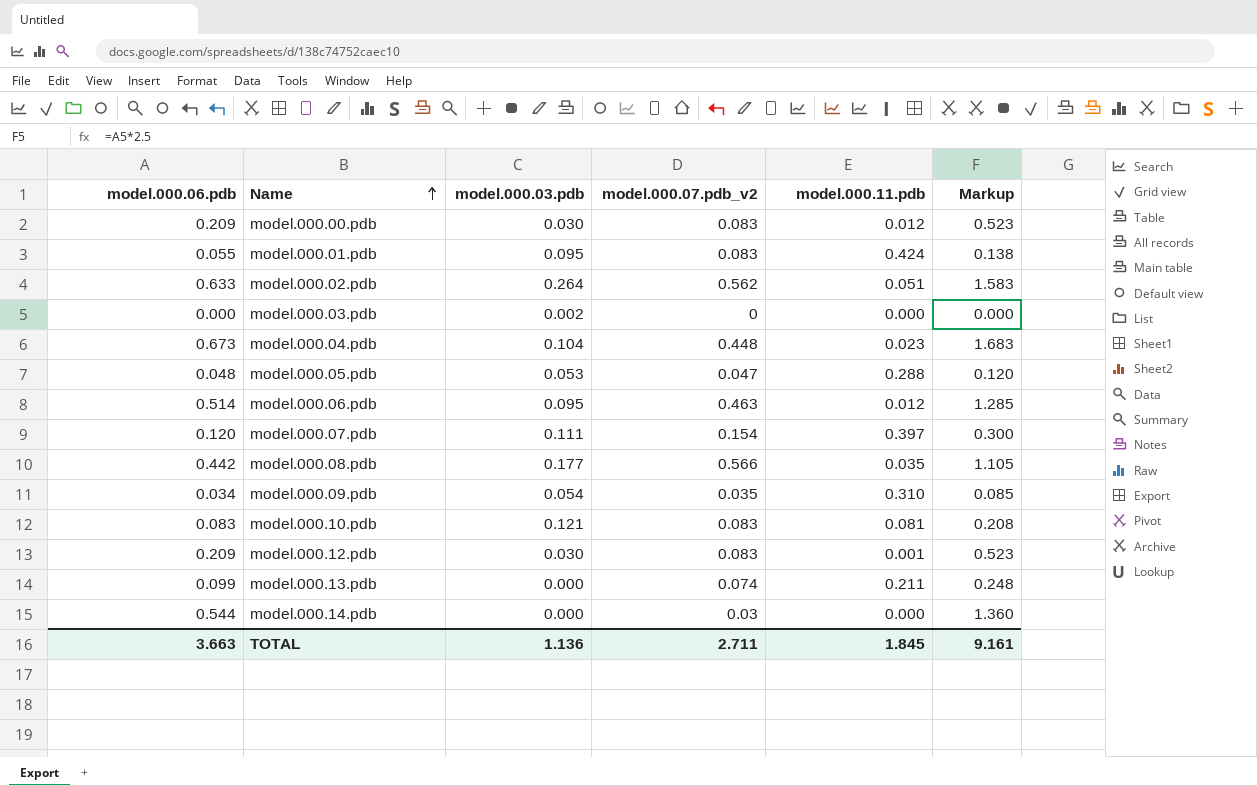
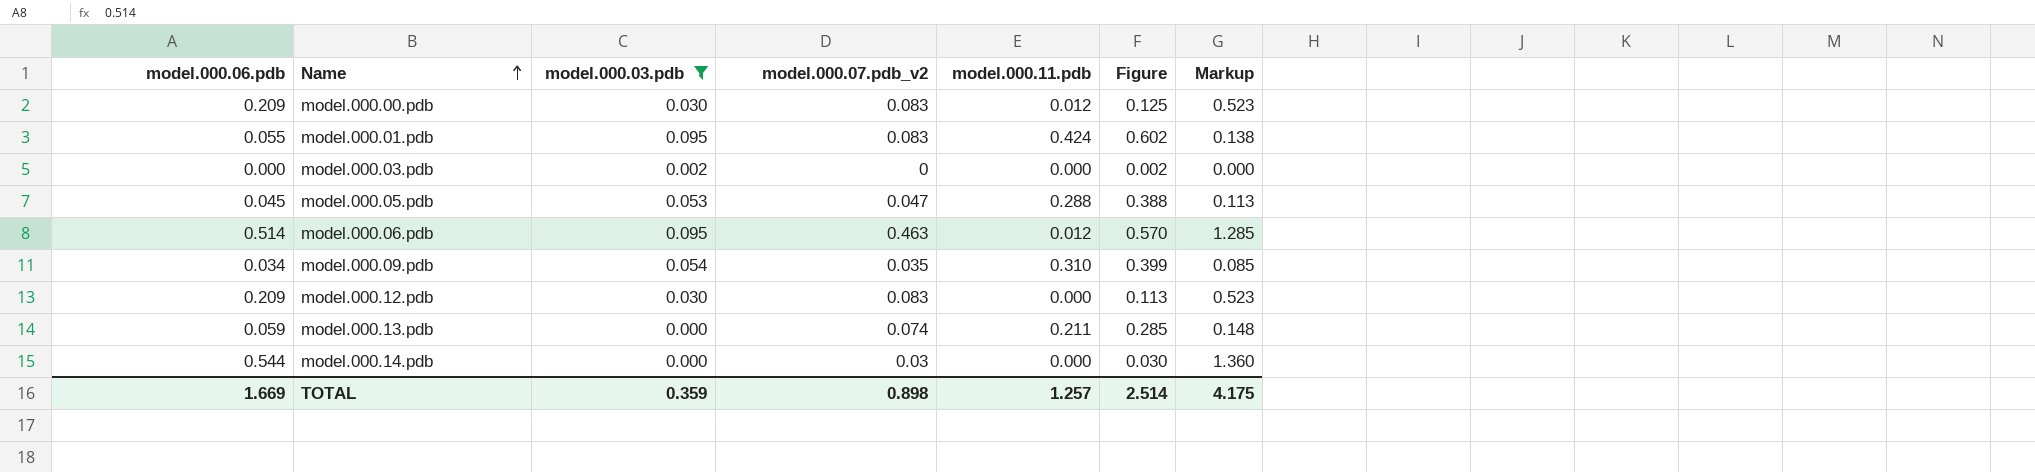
filter: none -> model.000.03.pdb <= 0.095
column Figure | formula: none -> [model.000.03.pdb] + [model.000.07.pdb_v2] + [model.000.11.pdb]
model.000.05.pdb | model.000.06.pdb: 0.048 -> 0.045
model.000.05.pdb | Markup: 0.120 -> 0.113
model.000.12.pdb | model.000.11.pdb: 0.001 -> 0.000
model.000.13.pdb | model.000.06.pdb: 0.099 -> 0.059
model.000.13.pdb | Markup: 0.248 -> 0.148
TOTAL | model.000.06.pdb: 3.663 -> 1.669
TOTAL | model.000.03.pdb: 1.136 -> 0.359
TOTAL | model.000.07.pdb_v2: 2.711 -> 0.898
TOTAL | model.000.11.pdb: 1.845 -> 1.257
TOTAL | Markup: 9.161 -> 4.175

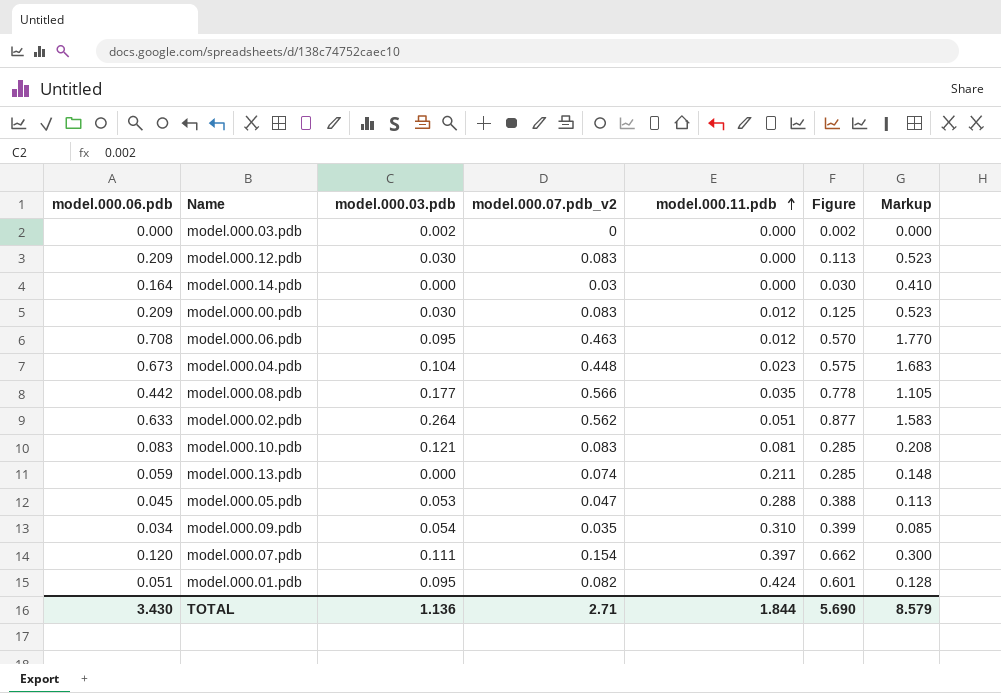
filter: model.000.03.pdb <= 0.095 -> none
row order: Name ascending -> model.000.11.pdb ascending
model.000.14.pdb | model.000.06.pdb: 0.544 -> 0.164
model.000.14.pdb | Markup: 1.360 -> 0.410
model.000.06.pdb | model.000.06.pdb: 0.514 -> 0.708
model.000.06.pdb | Markup: 1.285 -> 1.770
model.000.01.pdb | model.000.06.pdb: 0.055 -> 0.051
model.000.01.pdb | model.000.07.pdb_v2: 0.083 -> 0.082
model.000.01.pdb | Figure: 0.602 -> 0.601
model.000.01.pdb | Markup: 0.138 -> 0.128
TOTAL | model.000.06.pdb: 1.669 -> 3.430
TOTAL | model.000.03.pdb: 0.359 -> 1.136
TOTAL | model.000.07.pdb_v2: 0.898 -> 2.71
TOTAL | model.000.11.pdb: 1.257 -> 1.844
TOTAL | Figure: 2.514 -> 5.690
TOTAL | Markup: 4.175 -> 8.579

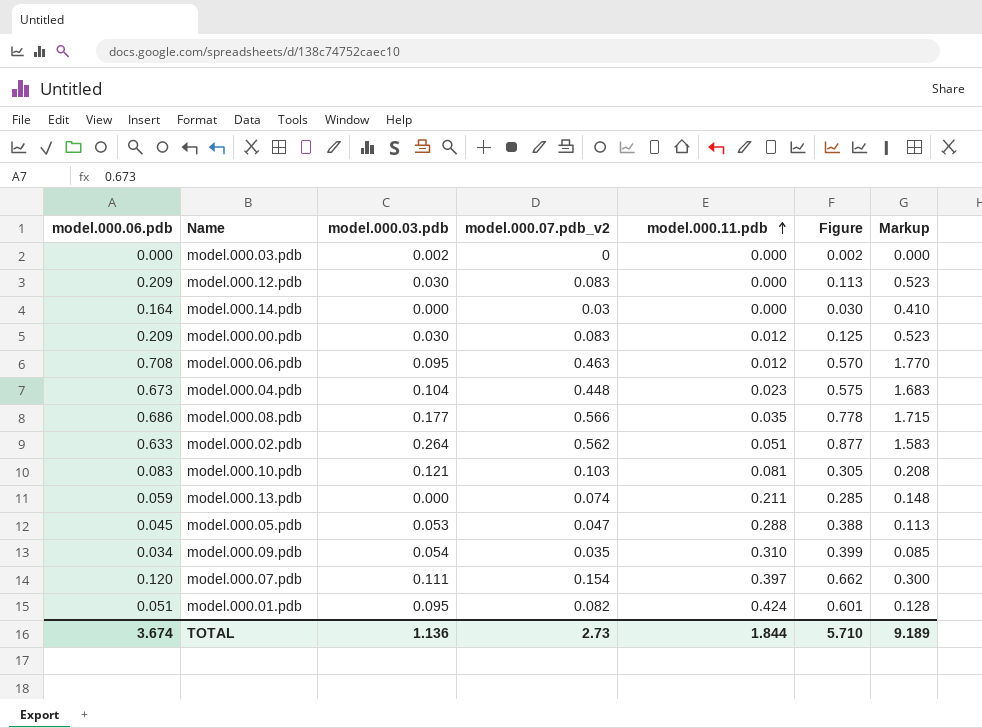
model.000.08.pdb | model.000.06.pdb: 0.442 -> 0.686
model.000.08.pdb | Markup: 1.105 -> 1.715
model.000.10.pdb | model.000.07.pdb_v2: 0.083 -> 0.103
model.000.10.pdb | Figure: 0.285 -> 0.305
TOTAL | model.000.06.pdb: 3.430 -> 3.674
TOTAL | model.000.07.pdb_v2: 2.71 -> 2.73
TOTAL | Figure: 5.690 -> 5.710
TOTAL | Markup: 8.579 -> 9.189

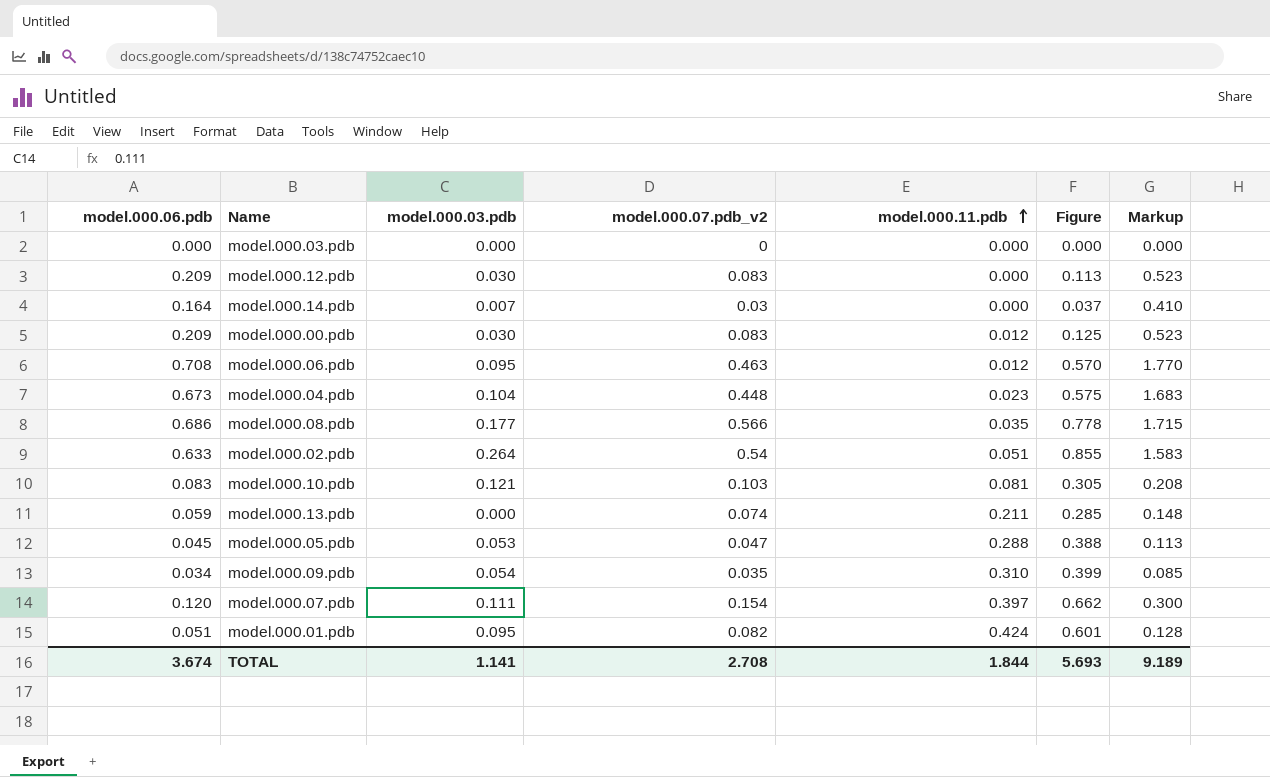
model.000.03.pdb | model.000.03.pdb: 0.002 -> 0.000
model.000.03.pdb | Figure: 0.002 -> 0.000
model.000.14.pdb | model.000.03.pdb: 0.000 -> 0.007
model.000.14.pdb | Figure: 0.030 -> 0.037
model.000.02.pdb | model.000.07.pdb_v2: 0.562 -> 0.54
model.000.02.pdb | Figure: 0.877 -> 0.855
TOTAL | model.000.03.pdb: 1.136 -> 1.141
TOTAL | model.000.07.pdb_v2: 2.73 -> 2.708
TOTAL | Figure: 5.710 -> 5.693

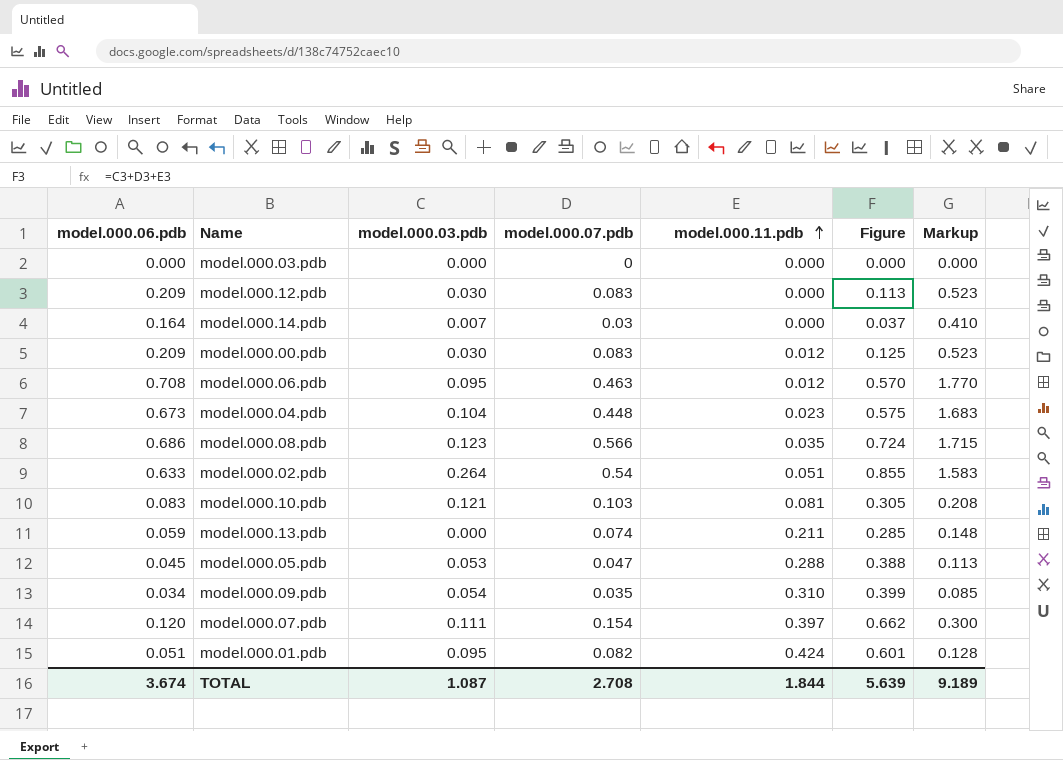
column name: model.000.07.pdb_v2 -> model.000.07.pdb
model.000.08.pdb | model.000.03.pdb: 0.177 -> 0.123
model.000.08.pdb | Figure: 0.778 -> 0.724
TOTAL | model.000.03.pdb: 1.141 -> 1.087
TOTAL | Figure: 5.693 -> 5.639

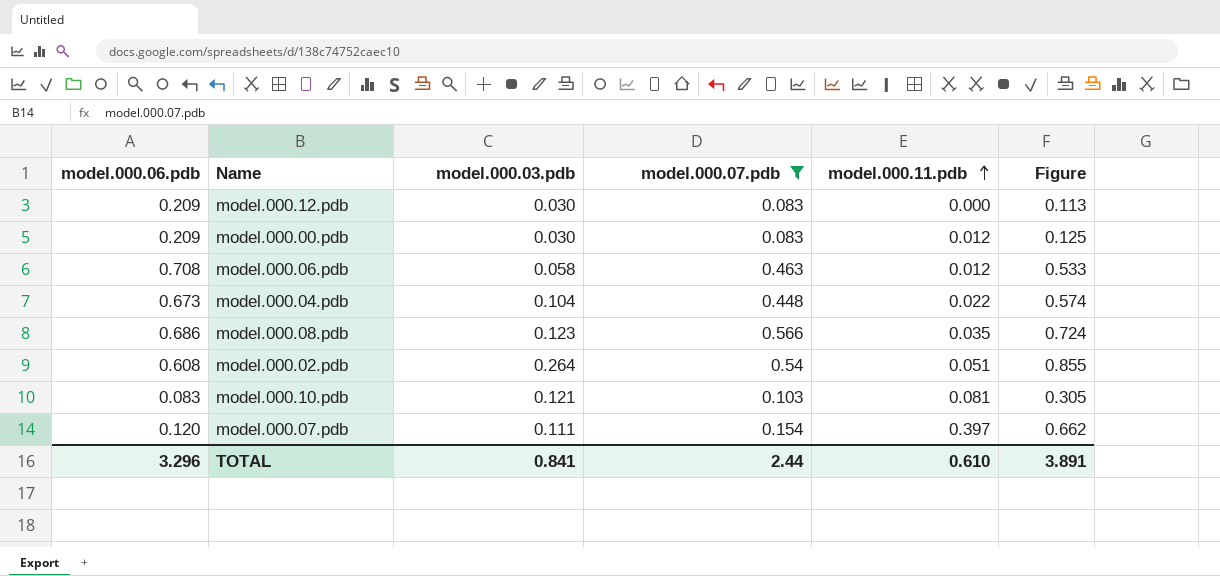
filter: none -> model.000.07.pdb >= 0.083
column Markup | formula: [model.000.06.pdb] * 2.5 -> none
model.000.06.pdb | model.000.03.pdb: 0.095 -> 0.058
model.000.06.pdb | Figure: 0.570 -> 0.533
model.000.04.pdb | model.000.11.pdb: 0.023 -> 0.022
model.000.04.pdb | Figure: 0.575 -> 0.574
model.000.02.pdb | model.000.06.pdb: 0.633 -> 0.608
TOTAL | model.000.06.pdb: 3.674 -> 3.296
TOTAL | model.000.03.pdb: 1.087 -> 0.841
TOTAL | model.000.07.pdb: 2.708 -> 2.44
TOTAL | model.000.11.pdb: 1.844 -> 0.610
TOTAL | Figure: 5.639 -> 3.891

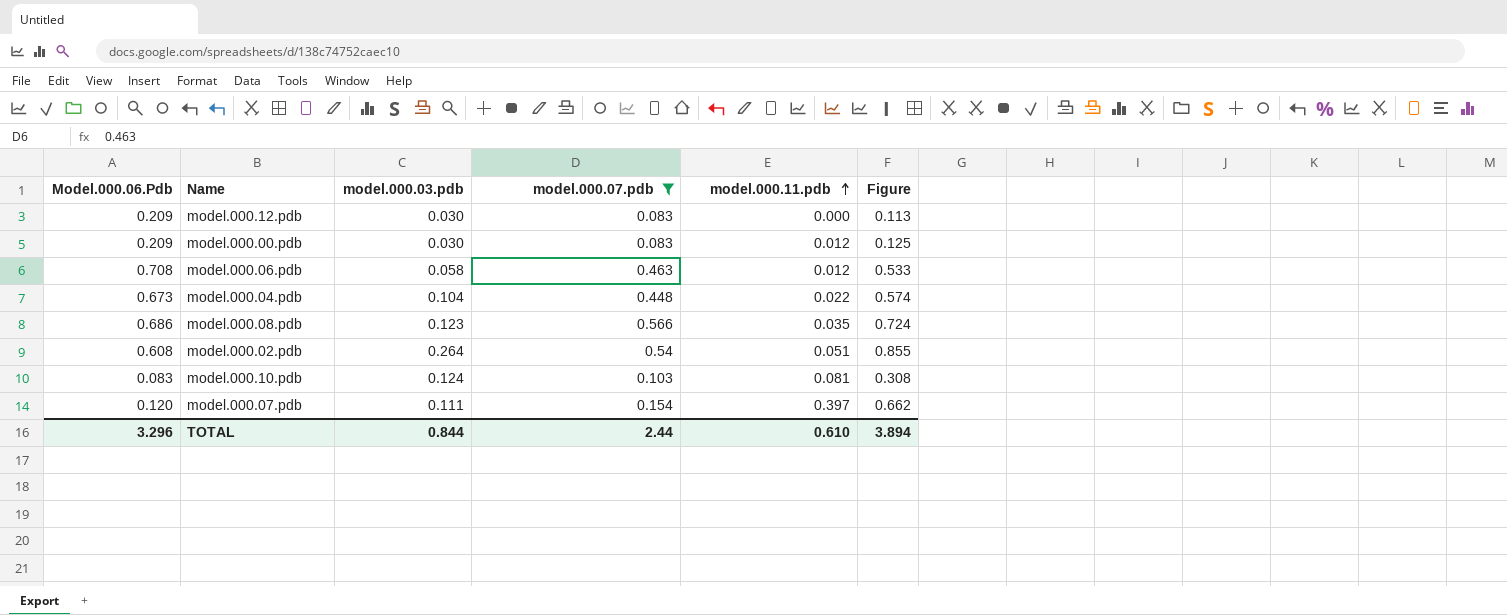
column name: model.000.06.pdb -> Model.000.06.Pdb
model.000.10.pdb | model.000.03.pdb: 0.121 -> 0.124
model.000.10.pdb | Figure: 0.305 -> 0.308
TOTAL | model.000.03.pdb: 0.841 -> 0.844
TOTAL | Figure: 3.891 -> 3.894

